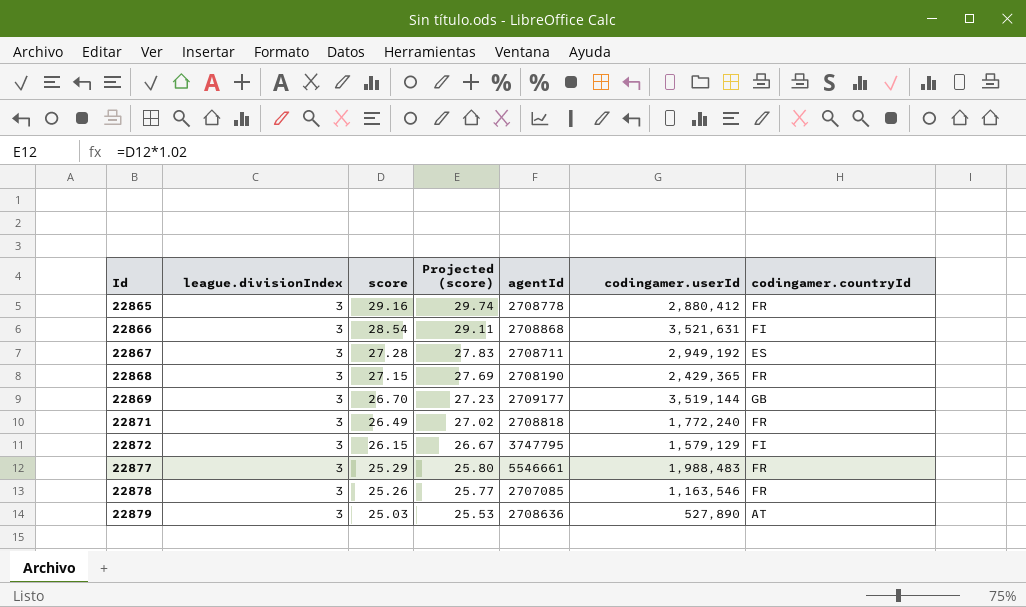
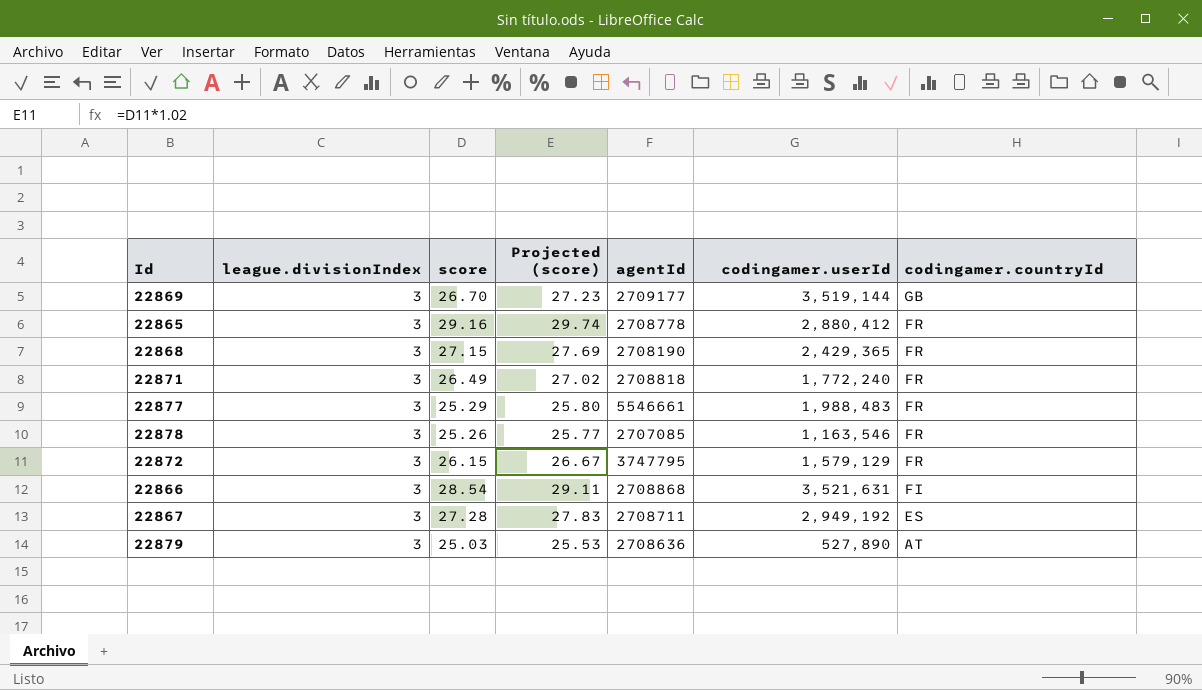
row order: Id ascending -> codingamer.countryId descending
22872 | codingamer.countryId: FI -> FR

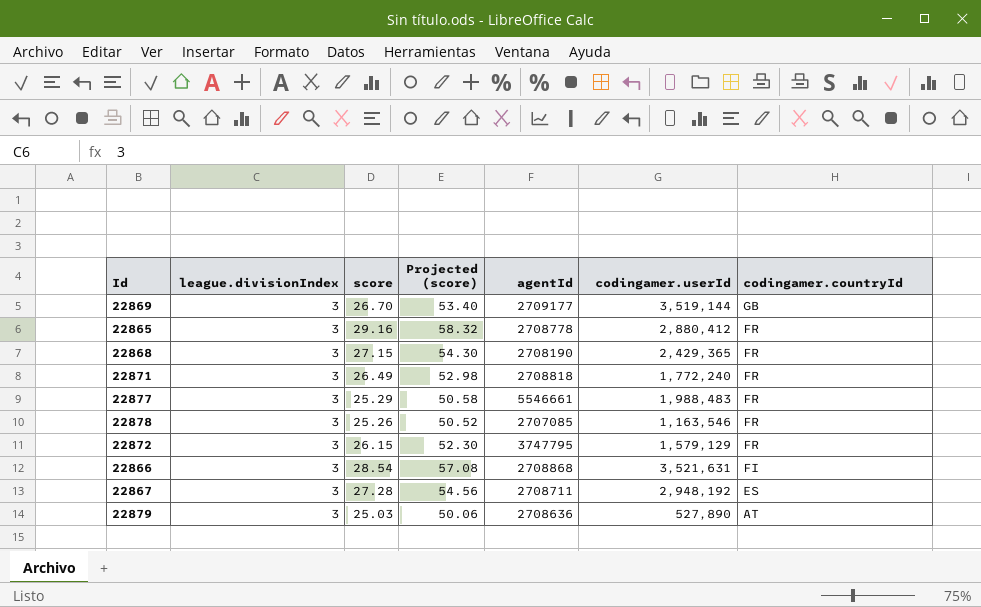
column Projected (score) | formula: [score] * 1.02 -> [score] * 2
22867 | codingamer.userId: 2,949,192 -> 2,948,192

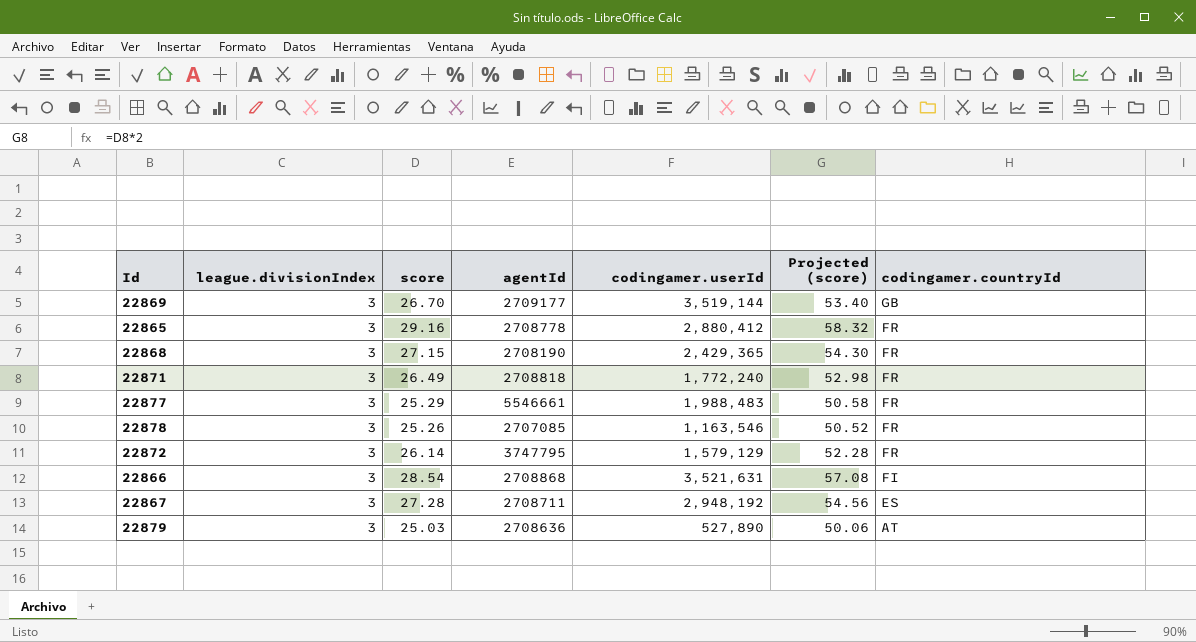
column Projected (score) | position: 4 -> 6
22872 | score: 26.15 -> 26.14
22872 | Projected (score): 52.30 -> 52.28

